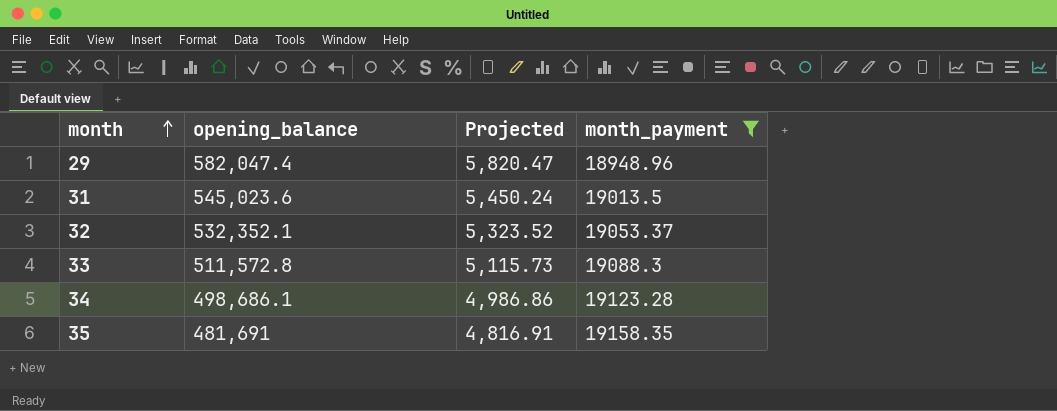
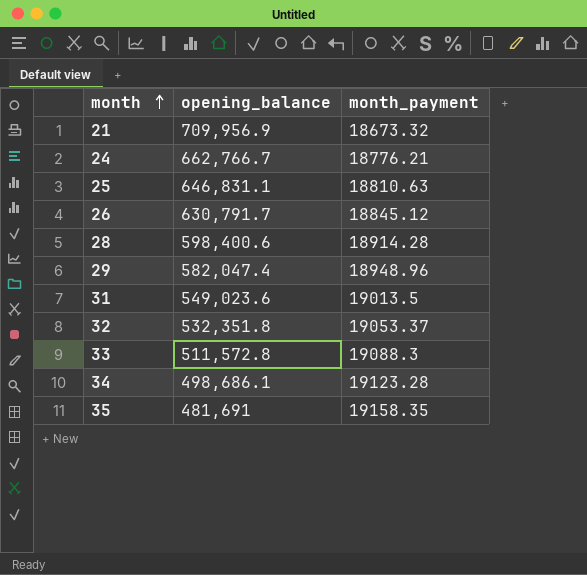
filter: month_payment >= 18948.96 -> none
column Projected | formula: [opening_balance] * 0.01 -> none
31 | opening_balance: 545,023.6 -> 549,023.6
32 | opening_balance: 532,352.1 -> 532,351.8

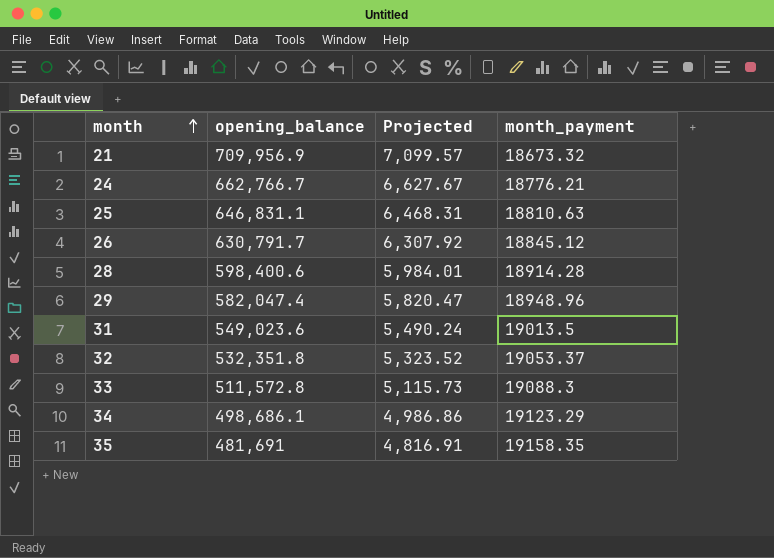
column Projected | formula: none -> [opening_balance] * 0.01
34 | month_payment: 19123.28 -> 19123.29

